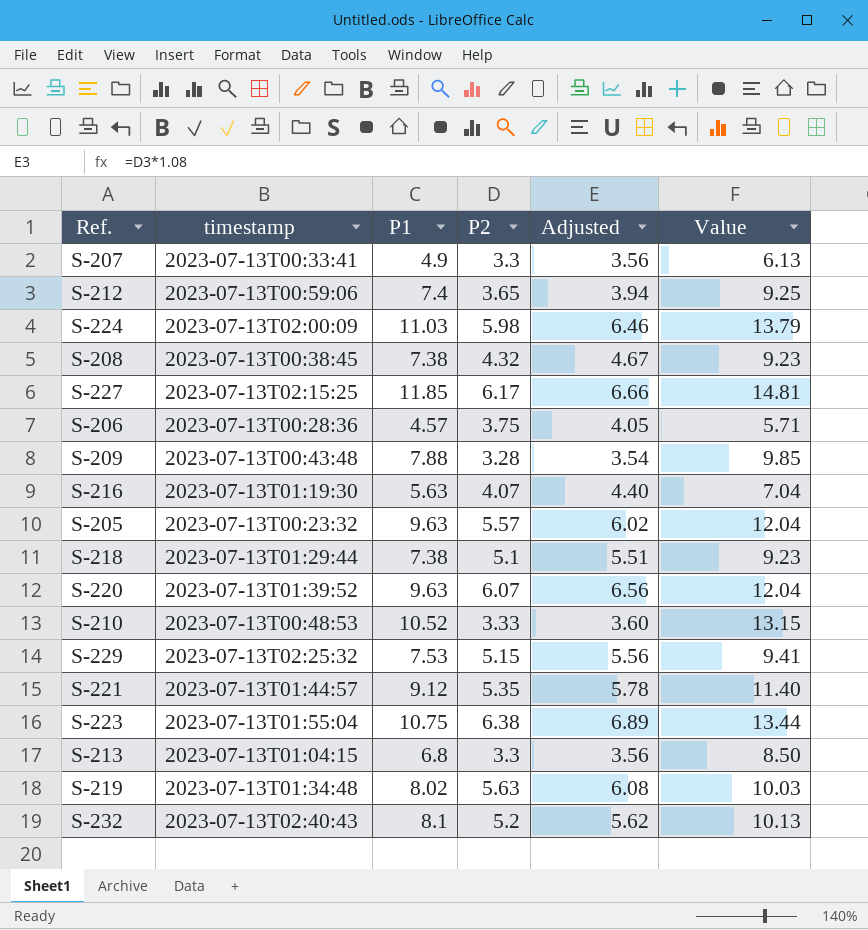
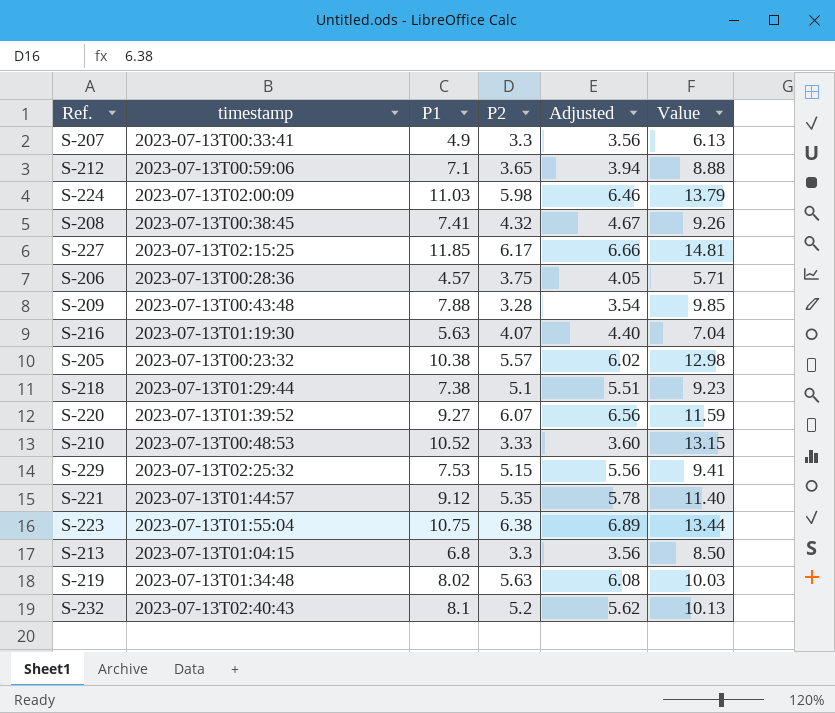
S-212 | P1: 7.4 -> 7.1
S-212 | Value: 9.25 -> 8.88
S-208 | P1: 7.38 -> 7.41
S-208 | Value: 9.23 -> 9.26
S-205 | P1: 9.63 -> 10.38
S-205 | Value: 12.04 -> 12.98
S-220 | P1: 9.63 -> 9.27
S-220 | Value: 12.04 -> 11.59

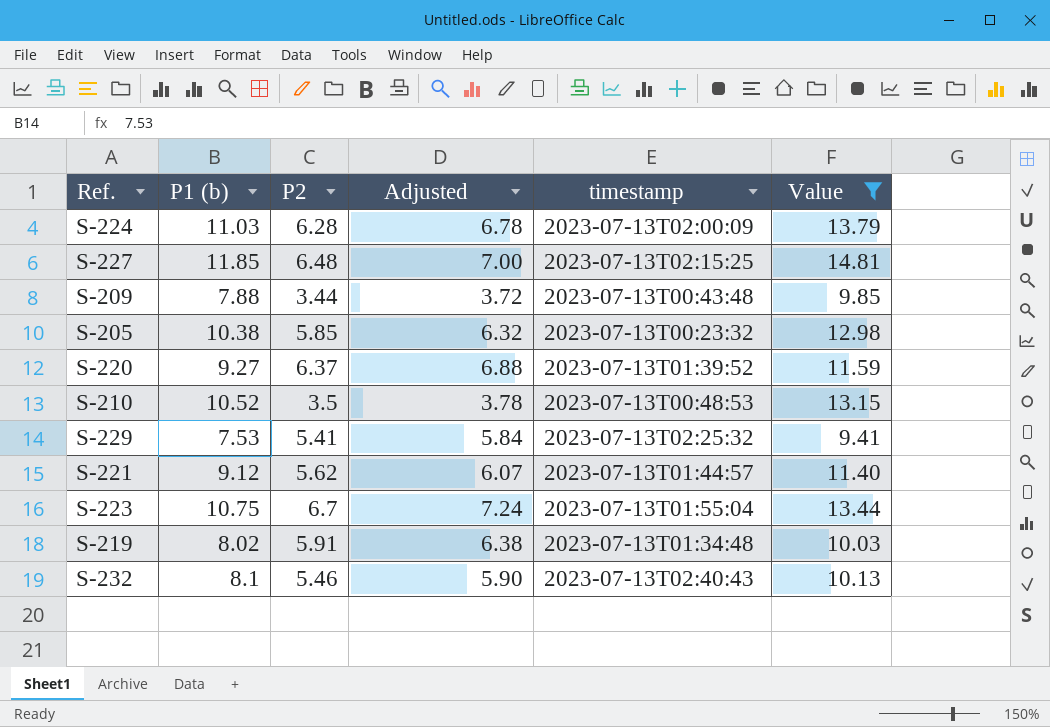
filter: none -> Value >= 9.41
column name: P1 -> P1 (b)
column timestamp | position: 2 -> 5
S-224 | P2: 5.98 -> 6.28
S-224 | Adjusted: 6.46 -> 6.78
S-227 | P2: 6.17 -> 6.48
S-227 | Adjusted: 6.66 -> 7.00
S-209 | P2: 3.28 -> 3.44
S-209 | Adjusted: 3.54 -> 3.72
S-205 | P2: 5.57 -> 5.85
S-205 | Adjusted: 6.02 -> 6.32
S-220 | P2: 6.07 -> 6.37
S-220 | Adjusted: 6.56 -> 6.88
S-210 | P2: 3.33 -> 3.5
S-210 | Adjusted: 3.60 -> 3.78
S-229 | P2: 5.15 -> 5.41
S-229 | Adjusted: 5.56 -> 5.84
S-221 | P2: 5.35 -> 5.62
S-221 | Adjusted: 5.78 -> 6.07
S-223 | P2: 6.38 -> 6.7
S-223 | Adjusted: 6.89 -> 7.24
S-219 | P2: 5.63 -> 5.91
S-219 | Adjusted: 6.08 -> 6.38
S-232 | P2: 5.2 -> 5.46
S-232 | Adjusted: 5.62 -> 5.90

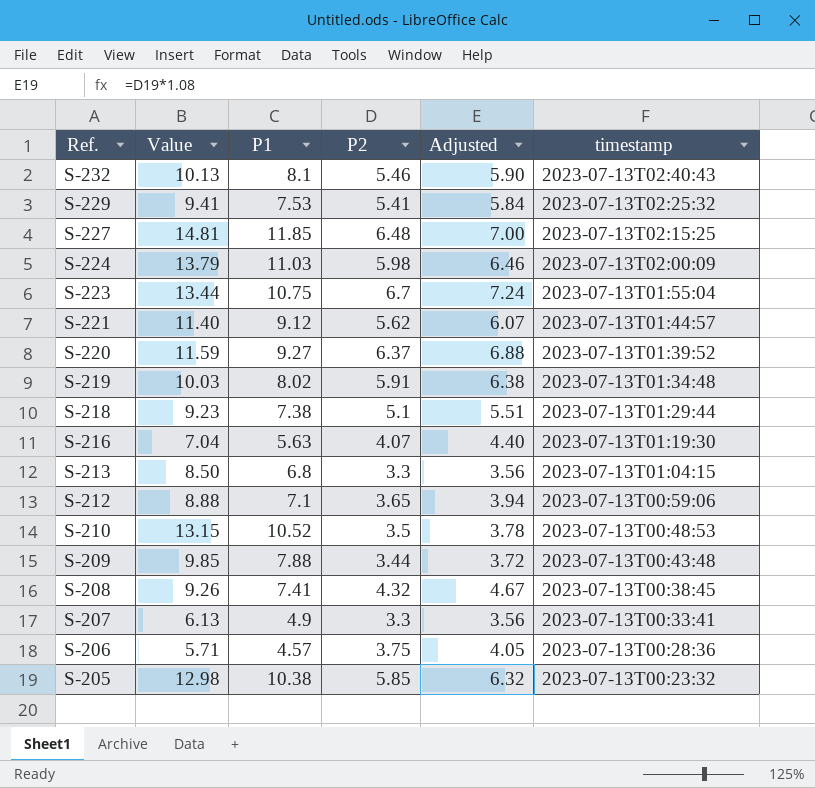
filter: Value >= 9.41 -> none
row order: none -> Ref. descending
column Value | position: 6 -> 2
column name: P1 (b) -> P1
S-224 | P2: 6.28 -> 5.98
S-224 | Adjusted: 6.78 -> 6.46

